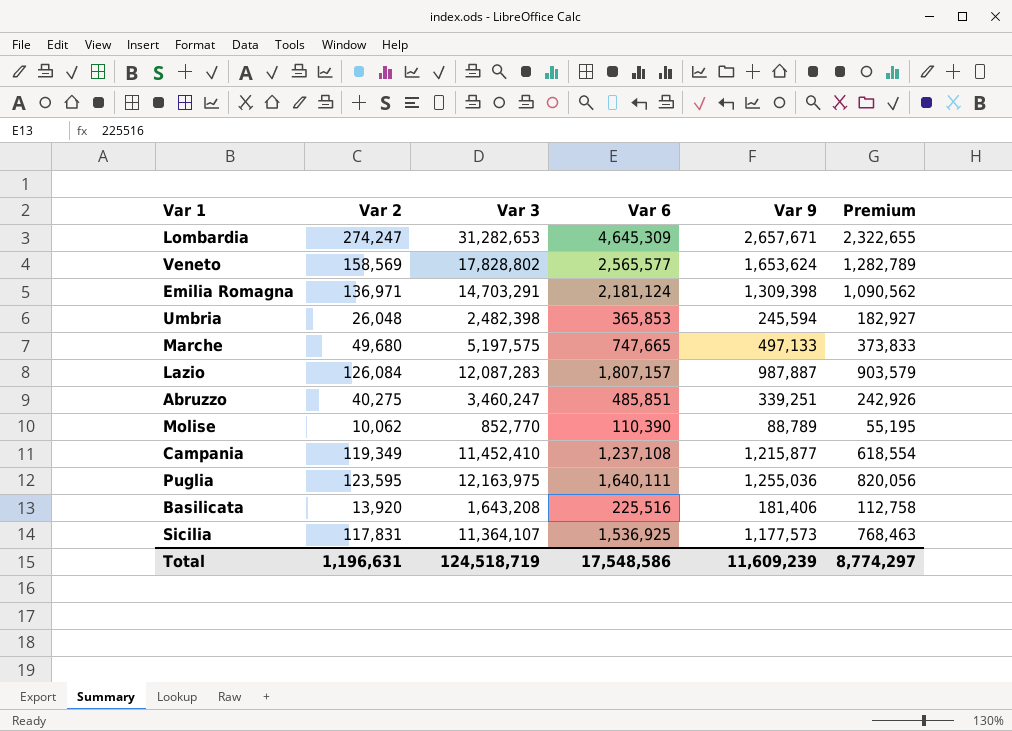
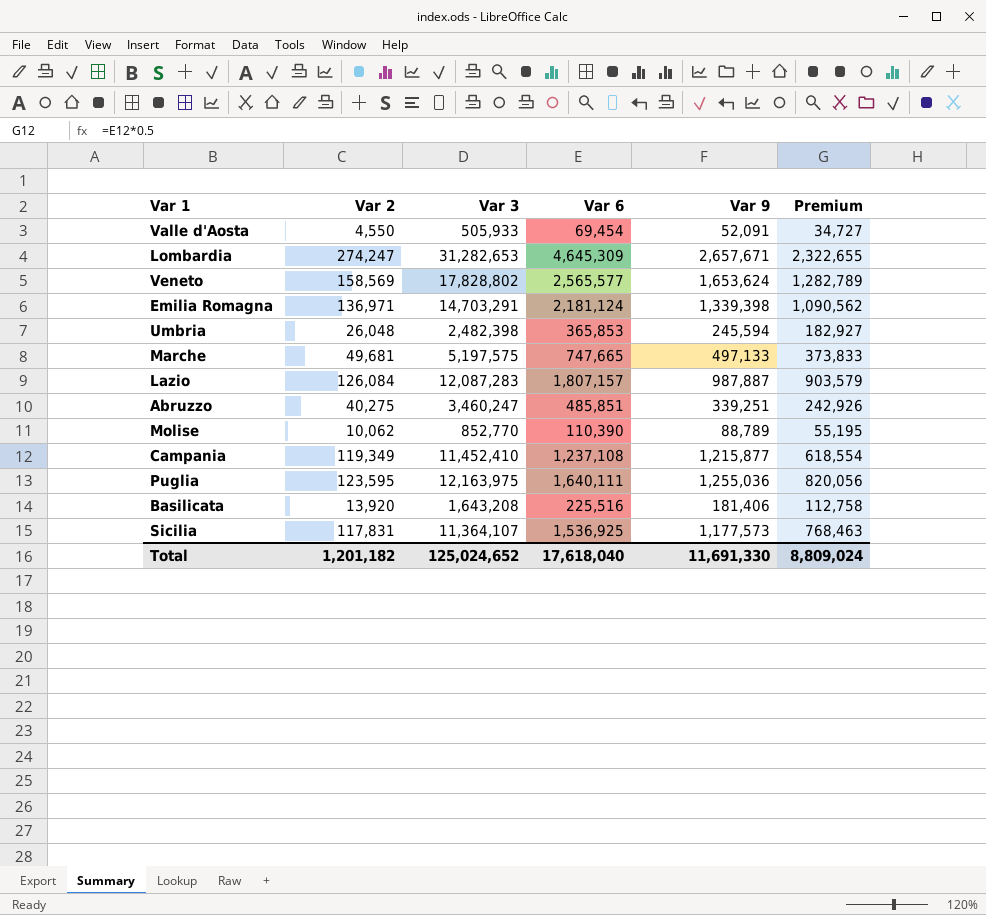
row Valle d'Aosta: none -> 4,550 | 505,933 | 69,454 | 52,091 | 34,727
Emilia Romagna | Var 9: 1,309,398 -> 1,339,398
Marche | Var 2: 49,680 -> 49,681
Total | Var 2: 1,196,631 -> 1,201,182
Total | Var 3: 124,518,719 -> 125,024,652
Total | Var 6: 17,548,586 -> 17,618,040
Total | Var 9: 11,609,239 -> 11,691,330
Total | Premium: 8,774,297 -> 8,809,024

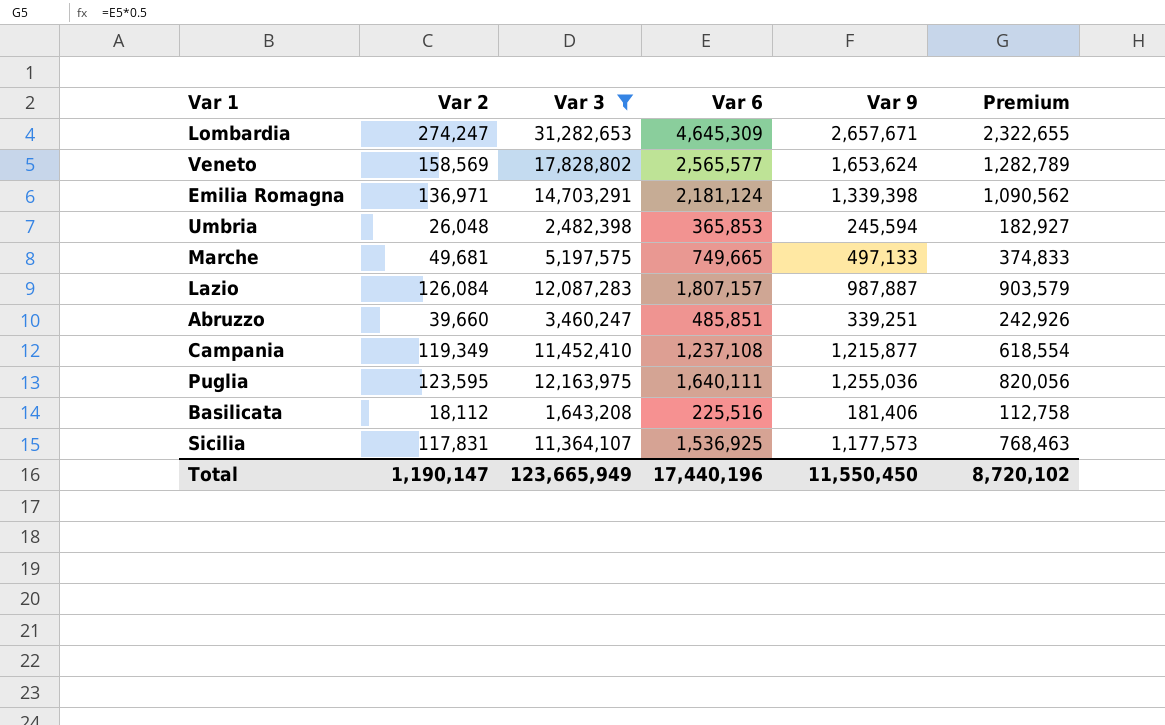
filter: none -> Var 3 >= 1,643,208
Marche | Var 6: 747,665 -> 749,665
Marche | Premium: 373,833 -> 374,833
Abruzzo | Var 2: 40,275 -> 39,660
Basilicata | Var 2: 13,920 -> 18,112
Total | Var 2: 1,201,182 -> 1,190,147
Total | Var 3: 125,024,652 -> 123,665,949
Total | Var 6: 17,618,040 -> 17,440,196
Total | Var 9: 11,691,330 -> 11,550,450
Total | Premium: 8,809,024 -> 8,720,102

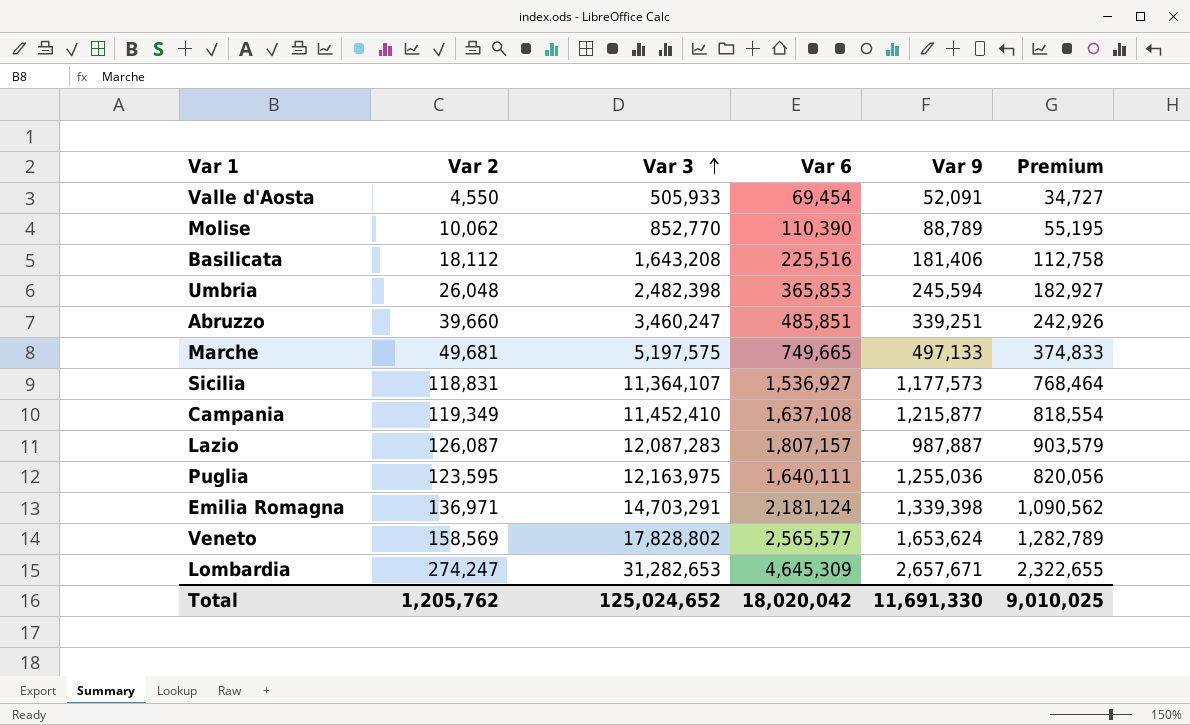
filter: Var 3 >= 1,643,208 -> none
row order: none -> Var 3 ascending
Sicilia | Var 2: 117,831 -> 118,831
Sicilia | Var 6: 1,536,925 -> 1,536,927
Sicilia | Premium: 768,463 -> 768,464
Campania | Var 6: 1,237,108 -> 1,637,108
Campania | Premium: 618,554 -> 818,554
Lazio | Var 2: 126,084 -> 126,087
Total | Var 2: 1,190,147 -> 1,205,762
Total | Var 3: 123,665,949 -> 125,024,652
Total | Var 6: 17,440,196 -> 18,020,042
Total | Var 9: 11,550,450 -> 11,691,330
Total | Premium: 8,720,102 -> 9,010,025

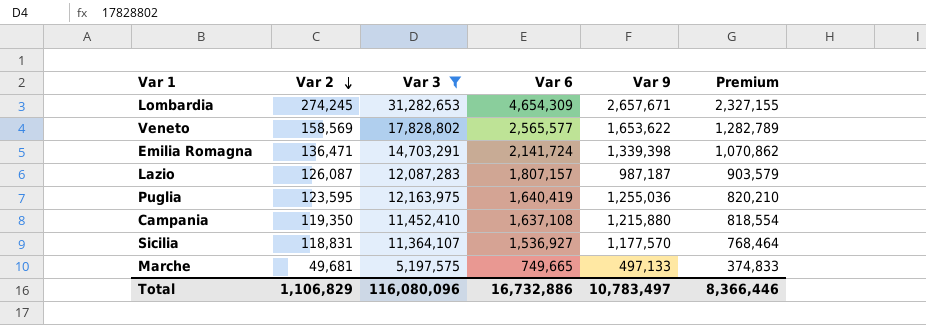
filter: none -> Var 3 >= 5,197,575
row order: Var 3 ascending -> Var 2 descending
Lombardia | Var 2: 274,247 -> 274,245
Lombardia | Var 6: 4,645,309 -> 4,654,309
Lombardia | Premium: 2,322,655 -> 2,327,155
Veneto | Var 9: 1,653,624 -> 1,653,622
Emilia Romagna | Var 2: 136,971 -> 136,471
Emilia Romagna | Var 6: 2,181,124 -> 2,141,724
Emilia Romagna | Premium: 1,090,562 -> 1,070,862
Lazio | Var 9: 987,887 -> 987,187
Puglia | Var 6: 1,640,111 -> 1,640,419
Puglia | Premium: 820,056 -> 820,210
Campania | Var 2: 119,349 -> 119,350
Campania | Var 9: 1,215,877 -> 1,215,880
Sicilia | Var 9: 1,177,573 -> 1,177,570
Total | Var 2: 1,205,762 -> 1,106,829
Total | Var 3: 125,024,652 -> 116,080,096
Total | Var 6: 18,020,042 -> 16,732,886
Total | Var 9: 11,691,330 -> 10,783,497
Total | Premium: 9,010,025 -> 8,366,446

